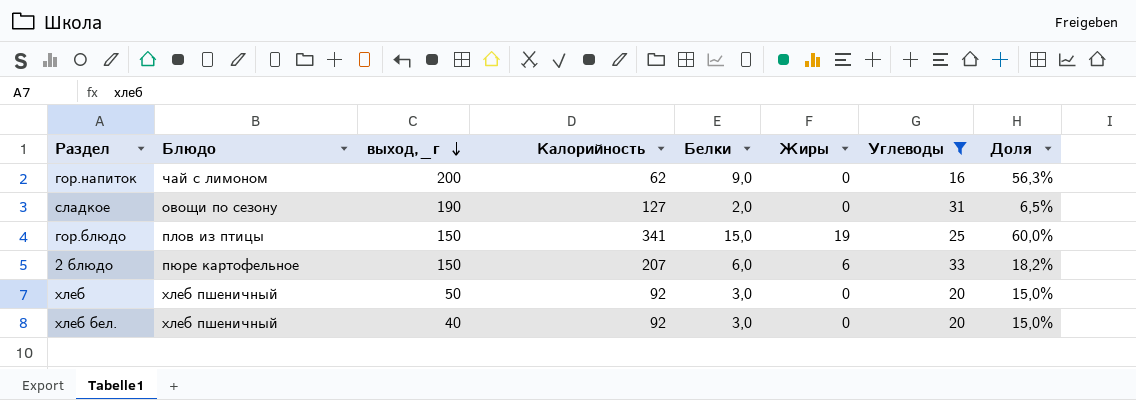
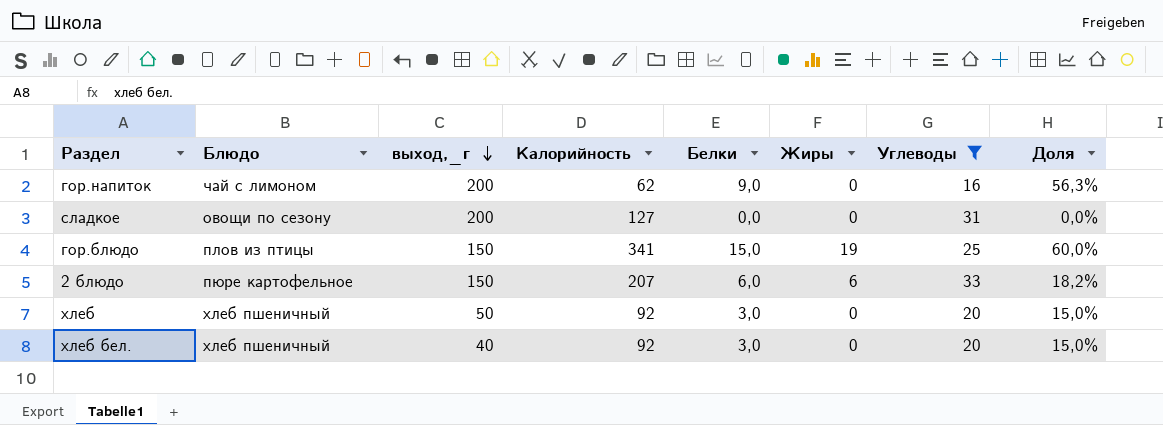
сладкое | выход,_г: 190 -> 200
сладкое | Белки: 2,0 -> 0,0
сладкое | Доля: 6,5% -> 0,0%

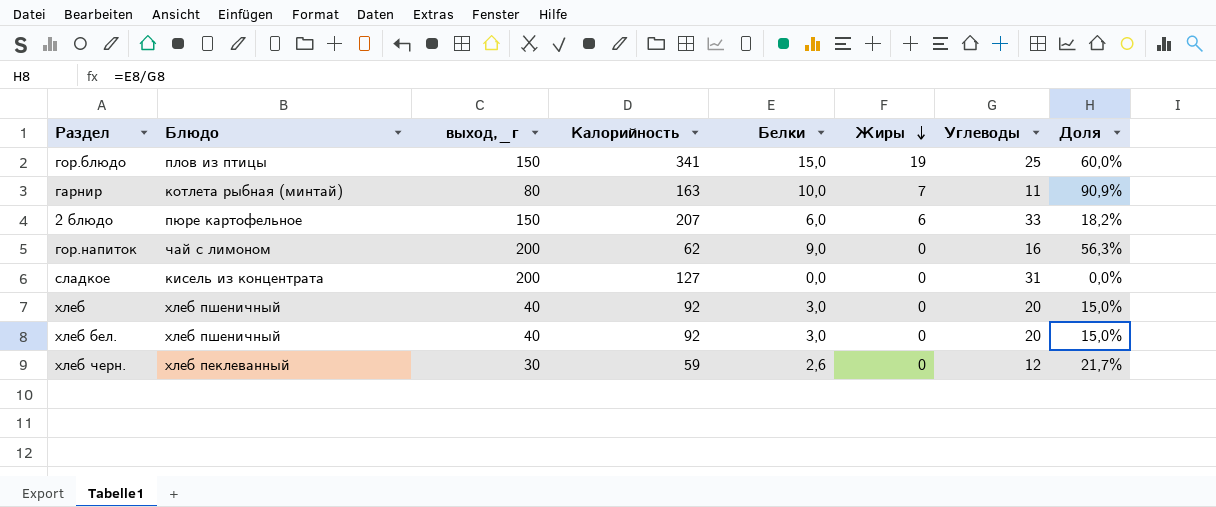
filter: Углеводы >= 16 -> none
row order: выход,_г descending -> Жиры descending
сладкое | Блюдо: овощи по сезону -> кисель из концентрата
хлеб | выход,_г: 50 -> 40

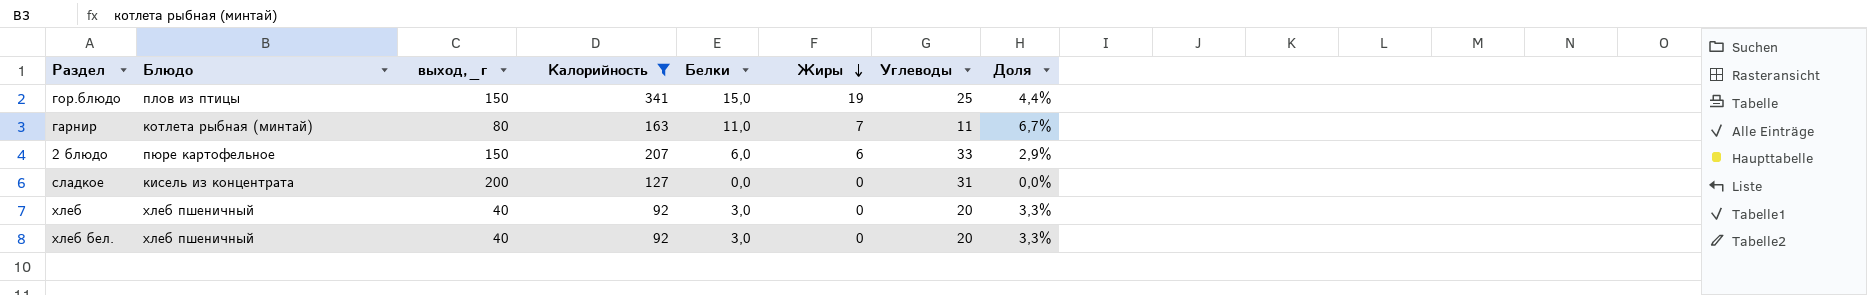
filter: none -> Калорийность >= 92
column Доля | formula: [Белки] / [Углеводы] -> [Белки] / [Калорийность]
гарнир | Белки: 10,0 -> 11,0

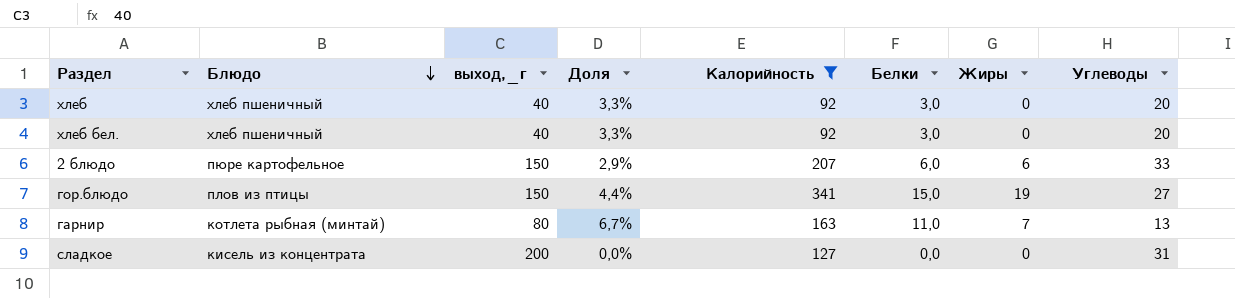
row order: Жиры descending -> Блюдо descending
column Доля | position: 8 -> 4
гор.блюдо | Углеводы: 25 -> 27
гарнир | Углеводы: 11 -> 13

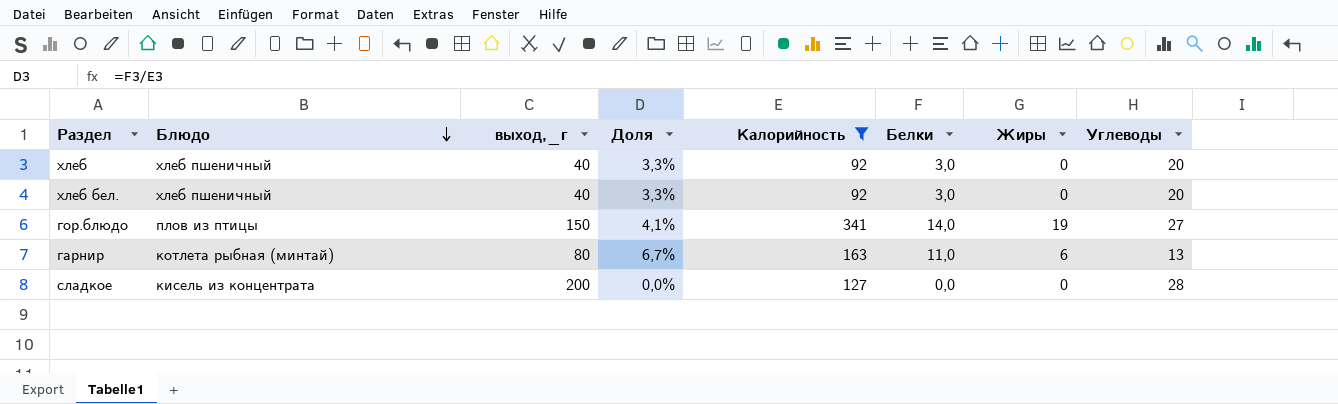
row 2 блюдо: пюре картофельное | 150 | 2,9% | 207 | 6,0 | 6 | 33 -> none
гор.блюдо | Доля: 4,4% -> 4,1%
гор.блюдо | Белки: 15,0 -> 14,0
гарнир | Жиры: 7 -> 6
сладкое | Углеводы: 31 -> 28

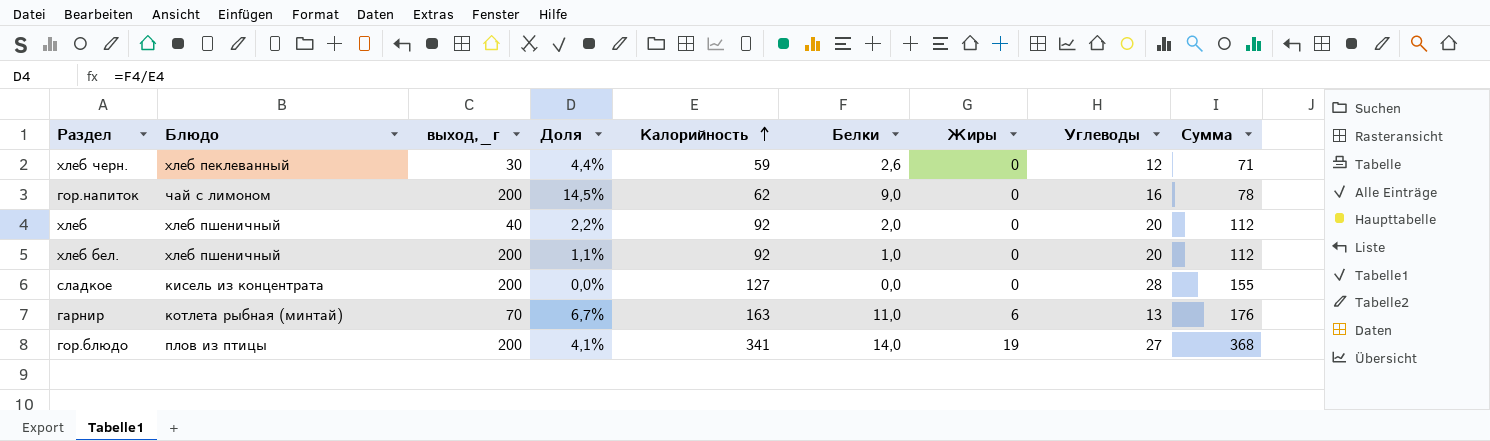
filter: Калорийность >= 92 -> none
row order: Блюдо descending -> Калорийность ascending
column Сумма | formula: none -> [Калорийность] + [Углеводы]
хлеб | Доля: 3,3% -> 2,2%
хлеб | Белки: 3,0 -> 2,0
хлеб бел. | выход,_г: 40 -> 200
хлеб бел. | Доля: 3,3% -> 1,1%
хлеб бел. | Белки: 3,0 -> 1,0
гарнир | выход,_г: 80 -> 70
гор.блюдо | выход,_г: 150 -> 200

